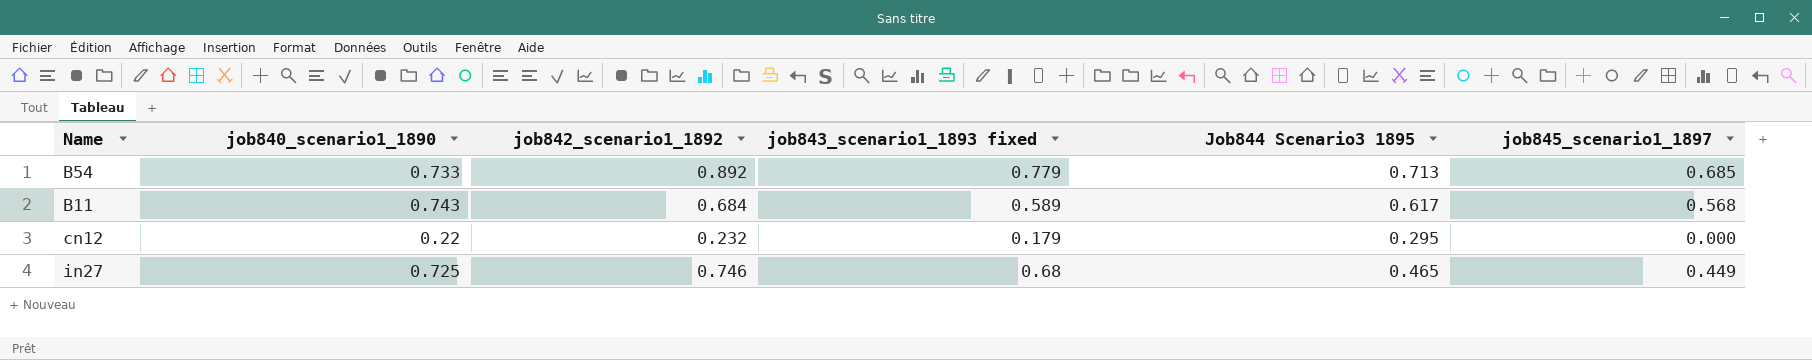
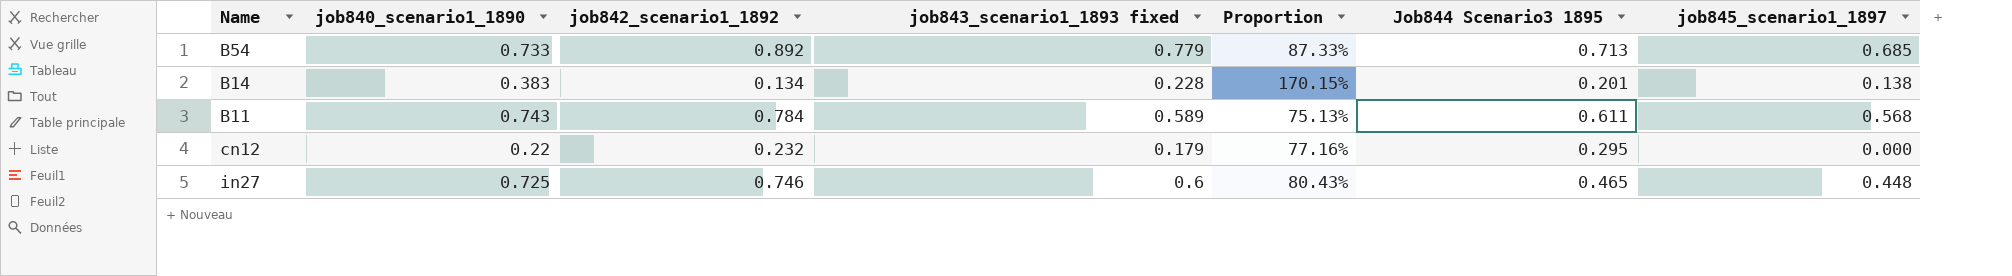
column Proportion | formula: none -> [job843_scenario1_1893 fixed] / [job842_scenario1_1892]
row B14: none -> 0.383 | 0.134 | 0.228 | 170.15% | 0.201 | 0.138
B11 | job842_scenario1_1892: 0.684 -> 0.784
B11 | Job844 Scenario3 1895: 0.617 -> 0.611
in27 | job843_scenario1_1893 fixed: 0.68 -> 0.6
in27 | job845_scenario1_1897: 0.449 -> 0.448

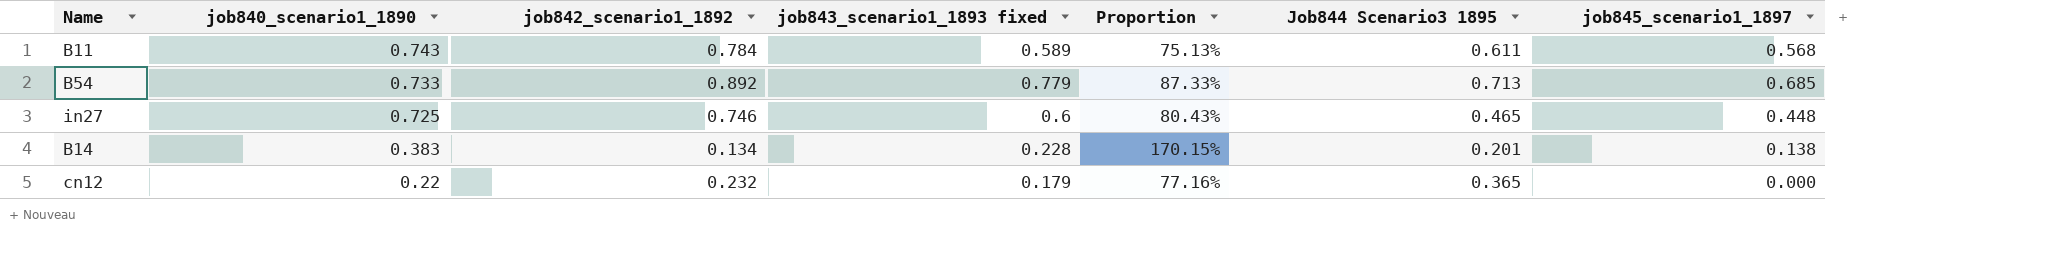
row order: none -> job840_scenario1_1890 descending
cn12 | Job844 Scenario3 1895: 0.295 -> 0.365

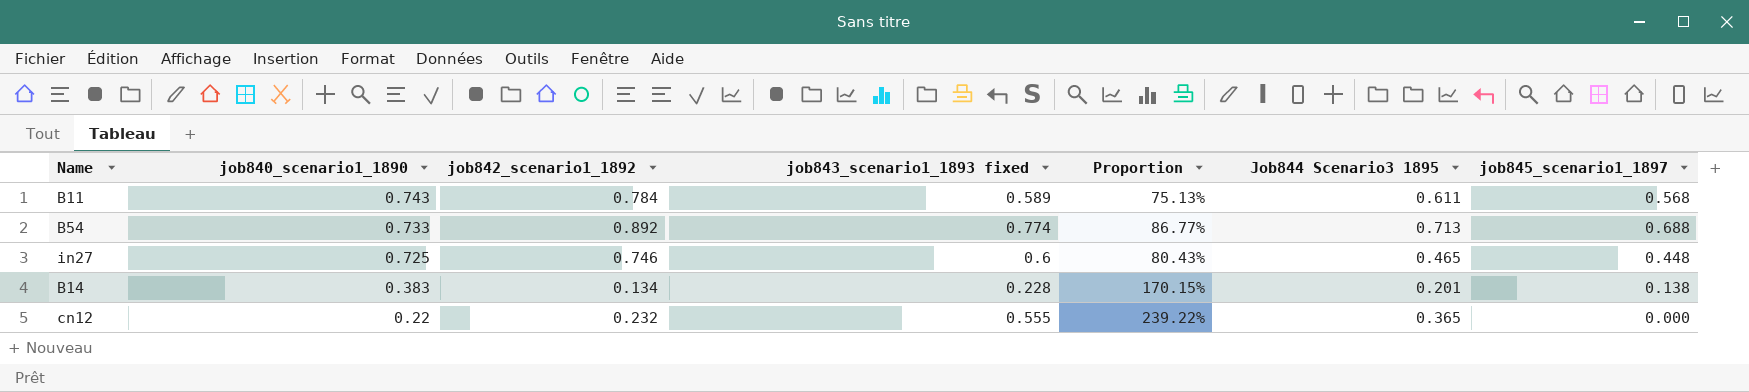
B54 | job843_scenario1_1893 fixed: 0.779 -> 0.774
B54 | Proportion: 87.33% -> 86.77%
B54 | job845_scenario1_1897: 0.685 -> 0.688
cn12 | job843_scenario1_1893 fixed: 0.179 -> 0.555
cn12 | Proportion: 77.16% -> 239.22%

